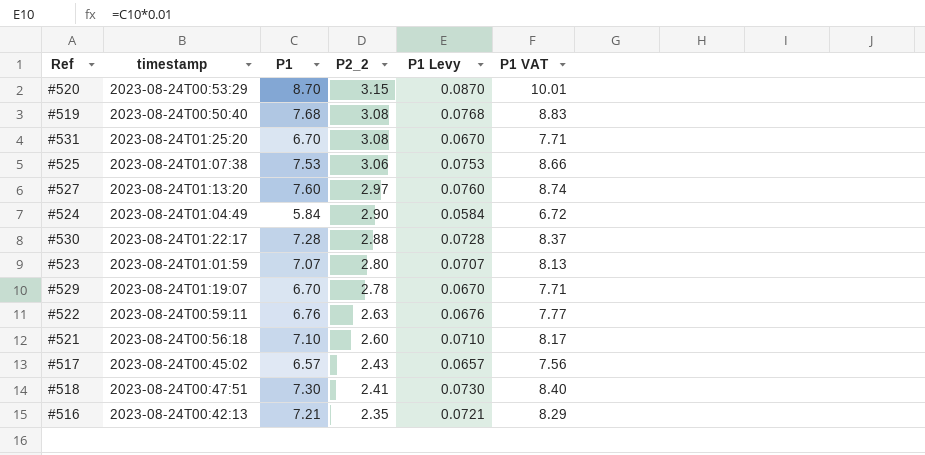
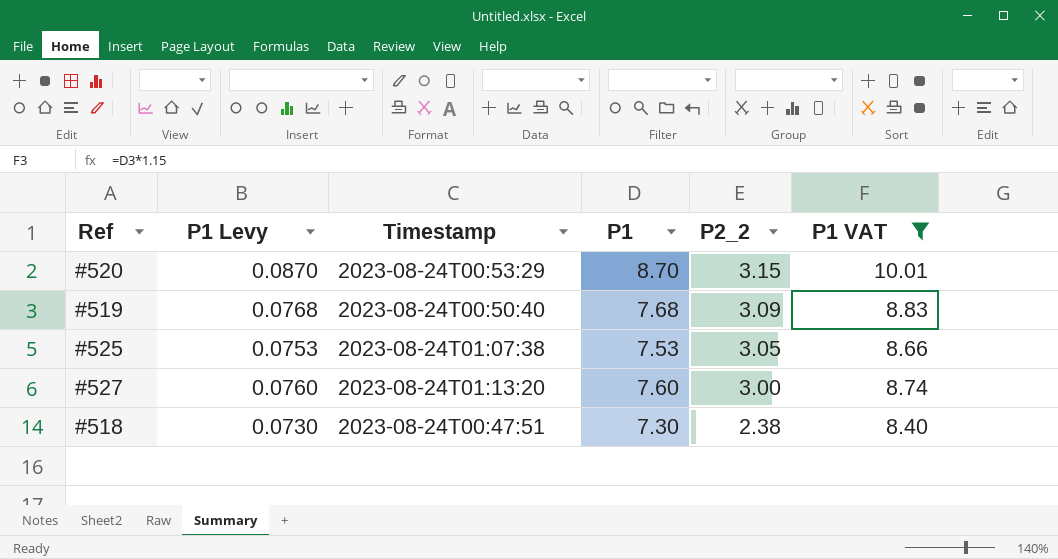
filter: none -> P1 VAT >= 8.40
column P1 Levy | position: 5 -> 2
column name: timestamp -> Timestamp
#519 | P2_2: 3.08 -> 3.09
#525 | P2_2: 3.06 -> 3.05
#527 | P2_2: 2.97 -> 3.00
#518 | P2_2: 2.41 -> 2.38

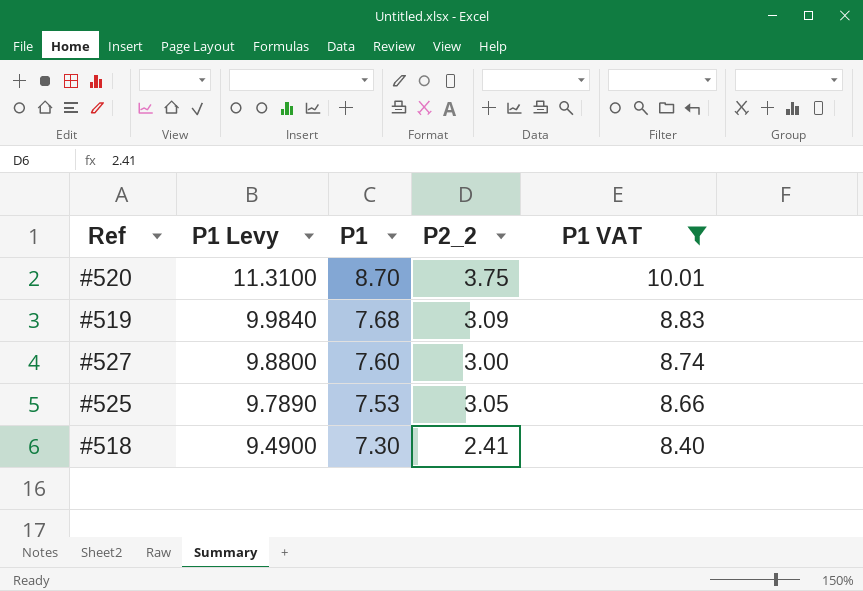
row order: P2_2 descending -> P1 Levy descending
column Timestamp | position: 3 -> none
column P1 Levy | formula: [P1] * 0.01 -> [P1] * 1.3
#520 | P2_2: 3.15 -> 3.75
#518 | P2_2: 2.38 -> 2.41

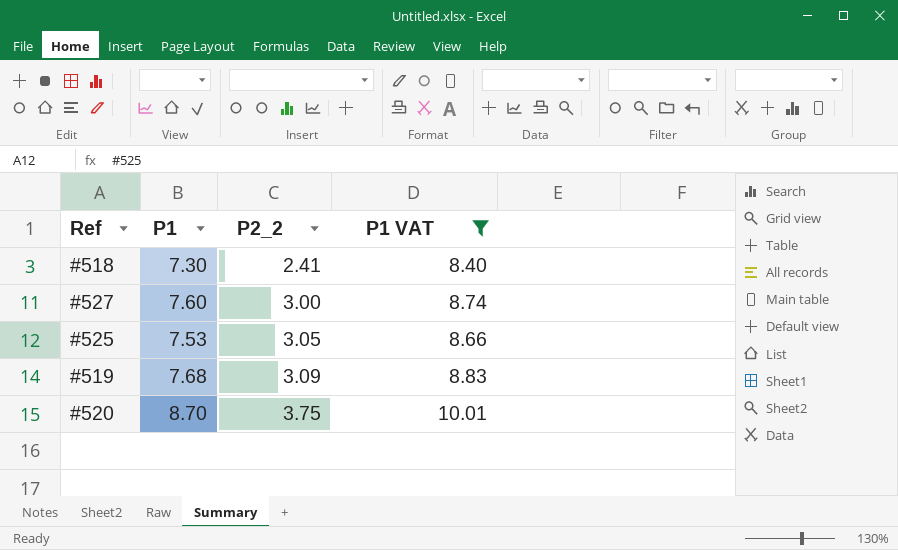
row order: P1 Levy descending -> P2_2 ascending
column P1 Levy | formula: [P1] * 1.3 -> none

